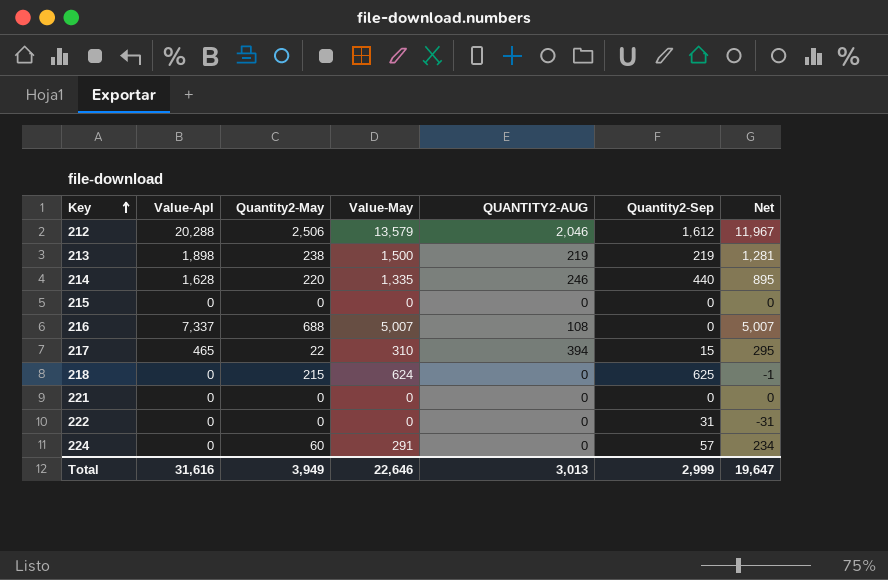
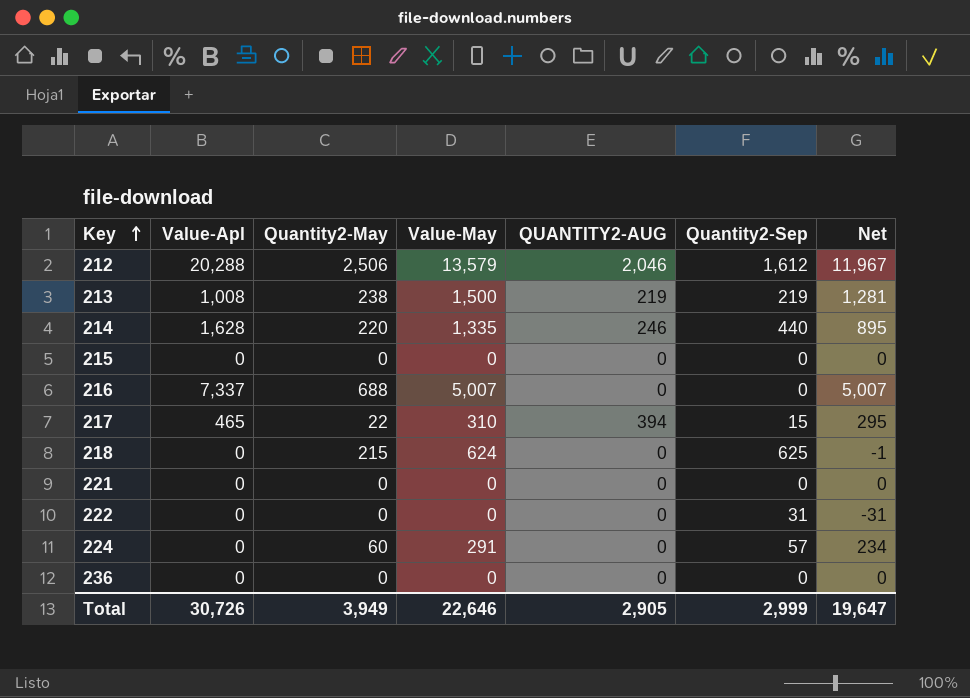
213 | Value-Apl: 1,898 -> 1,008
216 | QUANTITY2-AUG: 108 -> 0
row 236: none -> 0 | 0 | 0 | 0 | 0 | 0
Total | Value-Apl: 31,616 -> 30,726
Total | QUANTITY2-AUG: 3,013 -> 2,905

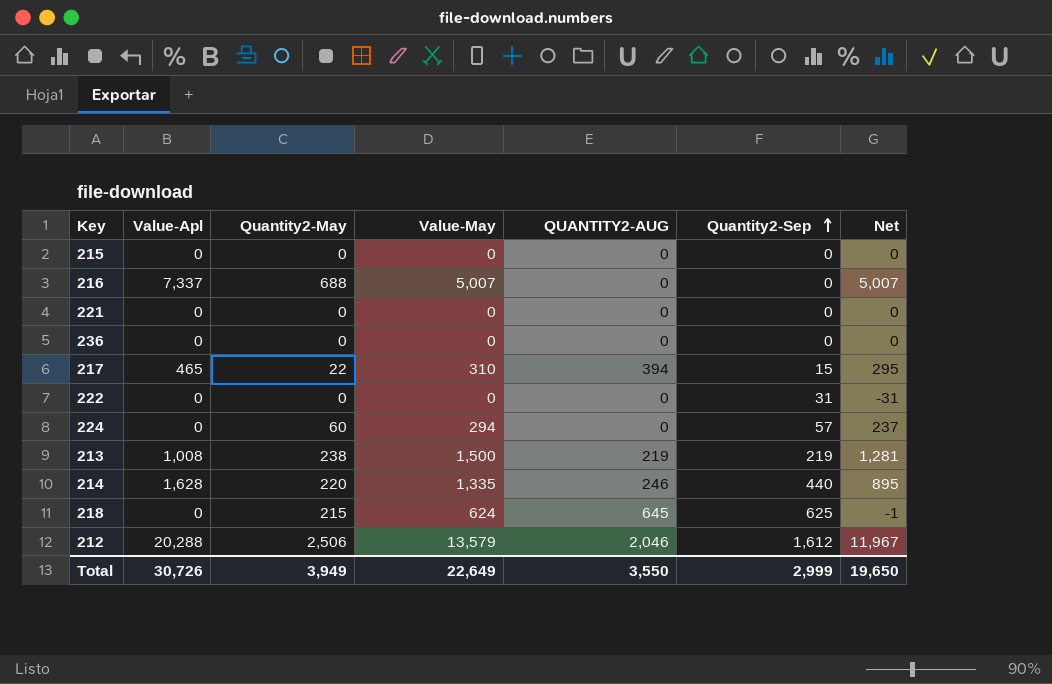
row order: Key ascending -> Quantity2-Sep ascending
224 | Value-May: 291 -> 294
224 | Net: 234 -> 237
218 | QUANTITY2-AUG: 0 -> 645
Total | Value-May: 22,646 -> 22,649
Total | QUANTITY2-AUG: 2,905 -> 3,550
Total | Net: 19,647 -> 19,650

